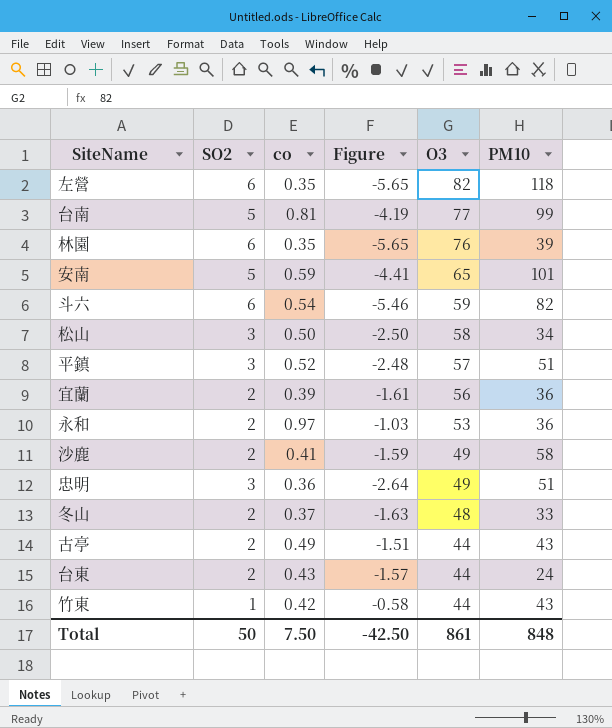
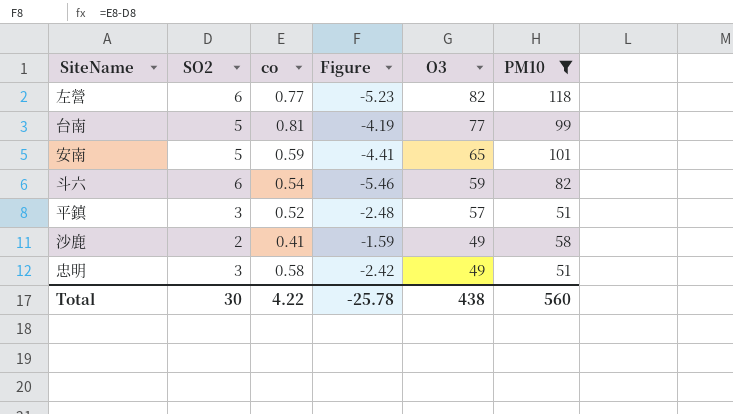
filter: none -> PM10 >= 51
左營 | co: 0.35 -> 0.77
左營 | Figure: -5.65 -> -5.23
忠明 | co: 0.36 -> 0.58
忠明 | Figure: -2.64 -> -2.42
Total | SO2: 50 -> 30
Total | co: 7.50 -> 4.22
Total | Figure: -42.50 -> -25.78
Total | O3: 861 -> 438
Total | PM10: 848 -> 560

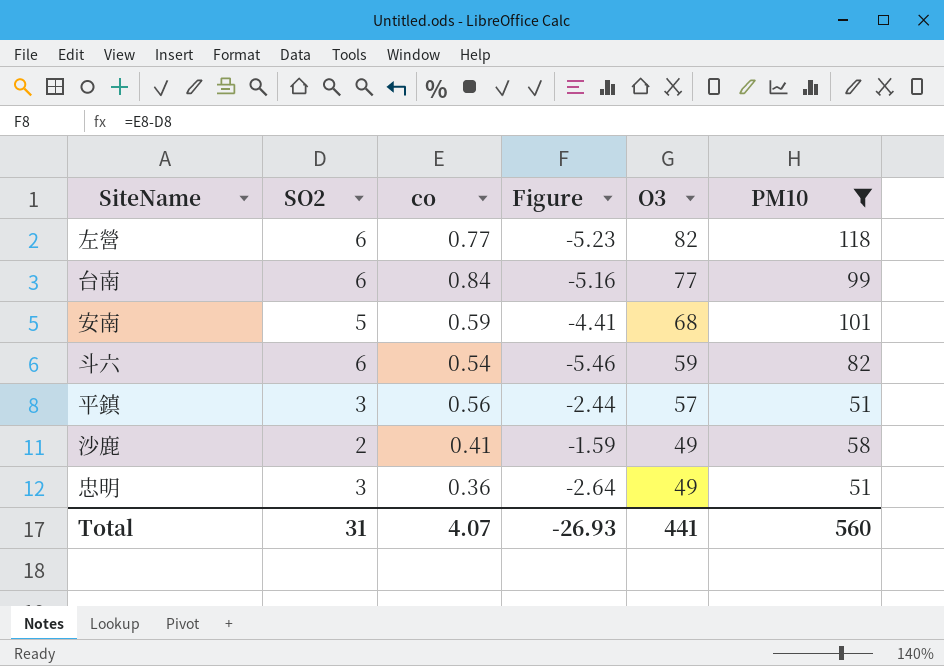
台南 | SO2: 5 -> 6
台南 | co: 0.81 -> 0.84
台南 | Figure: -4.19 -> -5.16
安南 | O3: 65 -> 68
平鎮 | co: 0.52 -> 0.56
平鎮 | Figure: -2.48 -> -2.44
忠明 | co: 0.58 -> 0.36
忠明 | Figure: -2.42 -> -2.64
Total | SO2: 30 -> 31
Total | co: 4.22 -> 4.07
Total | Figure: -25.78 -> -26.93
Total | O3: 438 -> 441

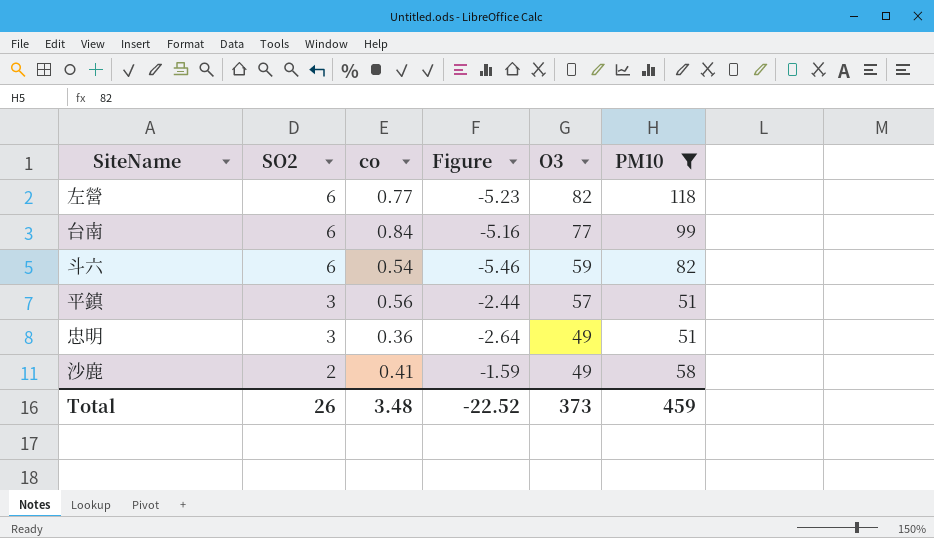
row order: O3 descending -> SO2 descending
row 安南: 5 | 0.59 | -4.41 | 68 | 101 -> none
Total | SO2: 31 -> 26
Total | co: 4.07 -> 3.48
Total | Figure: -26.93 -> -22.52
Total | O3: 441 -> 373
Total | PM10: 560 -> 459

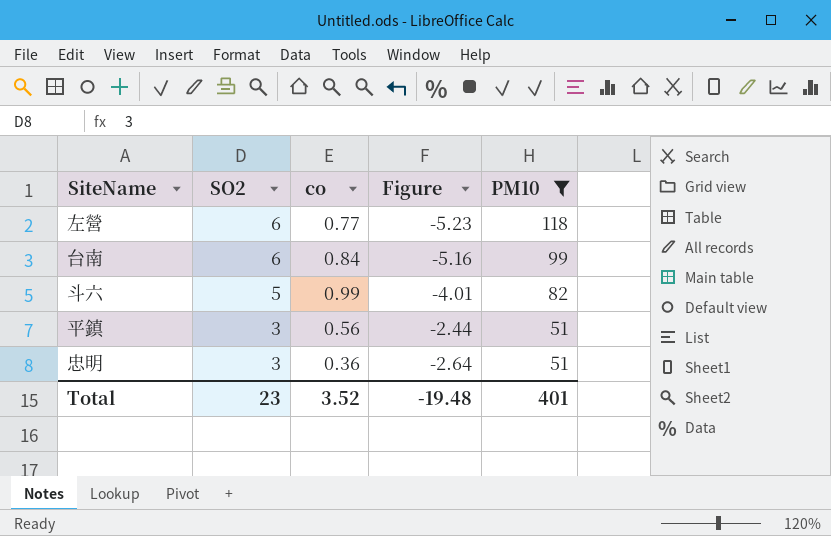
column O3 | position: 5 -> none
row 沙鹿: 2 | 0.41 | -1.59 | 49 | 58 -> none
斗六 | SO2: 6 -> 5
斗六 | co: 0.54 -> 0.99
斗六 | Figure: -5.46 -> -4.01
Total | SO2: 26 -> 23
Total | co: 3.48 -> 3.52
Total | Figure: -22.52 -> -19.48
Total | PM10: 459 -> 401

